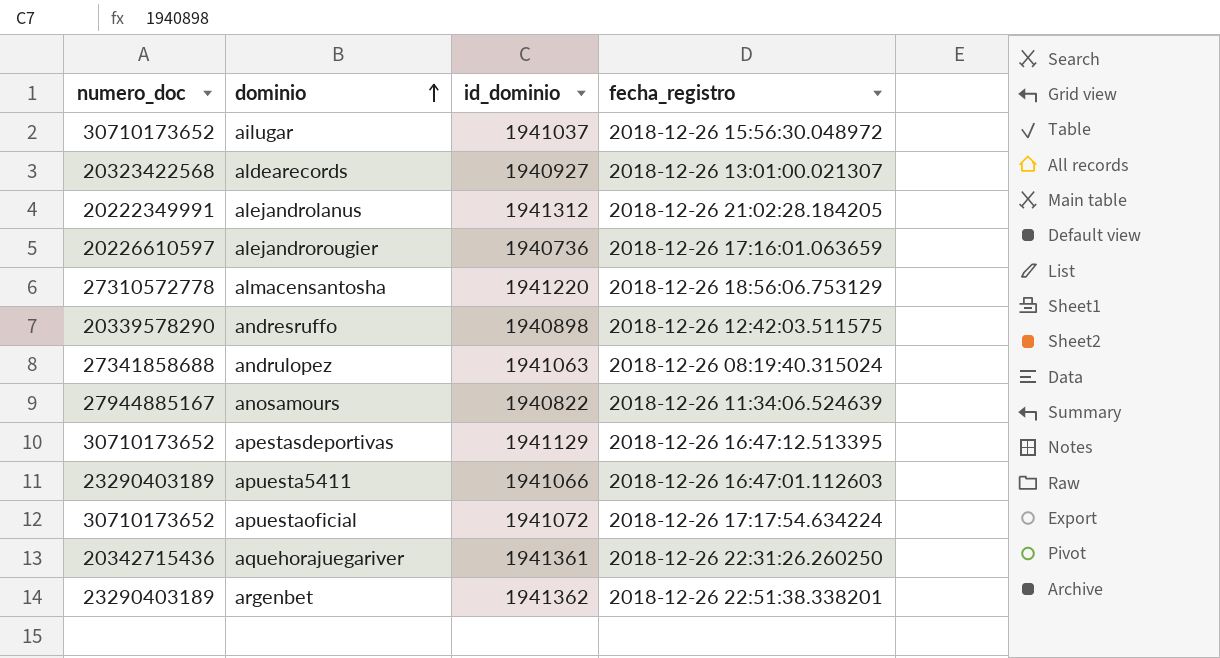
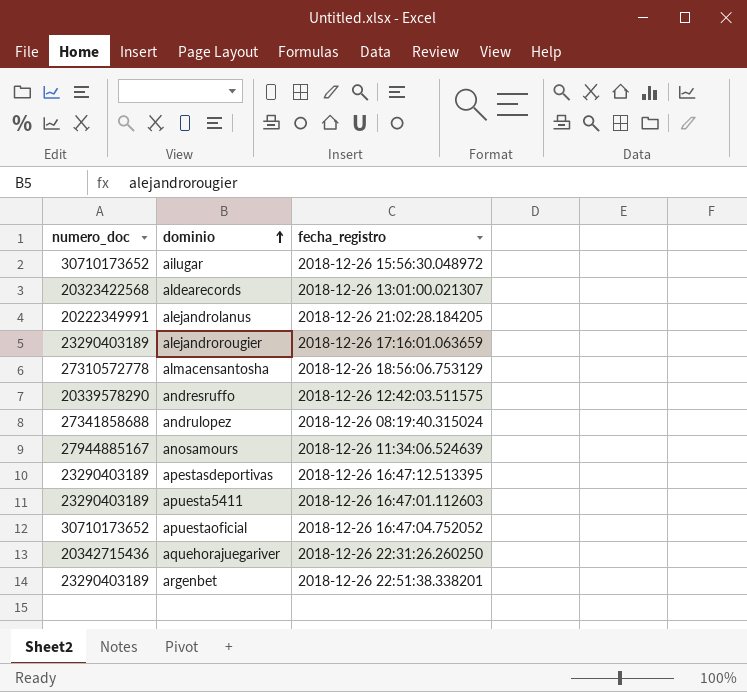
column id_dominio | position: 3 -> none
alejandrorougier | numero_doc: 20226610597 -> 23290403189
apestasdeportivas | numero_doc: 30710173652 -> 23290403189
apuestaoficial | fecha_registro: 2018-12-26 17:17:54.634224 -> 2018-12-26 16:47:04.752052

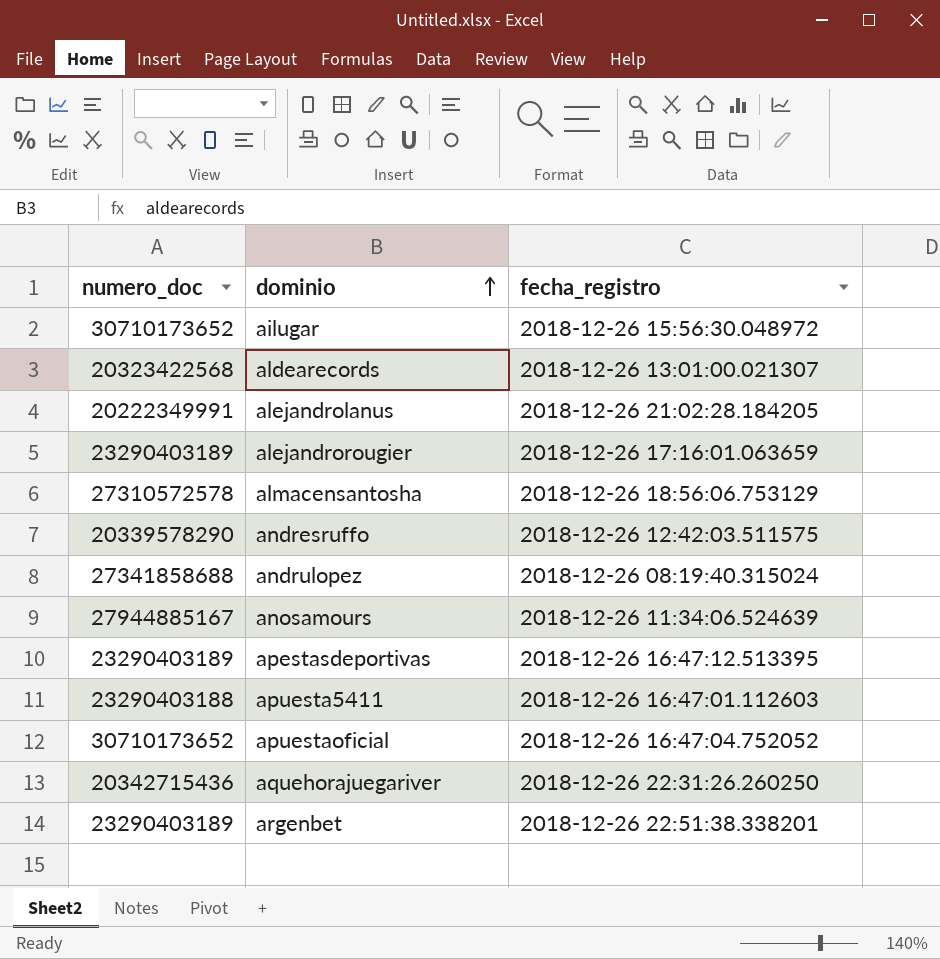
almacensantosha | numero_doc: 27310572778 -> 27310572578
apuesta5411 | numero_doc: 23290403189 -> 23290403188

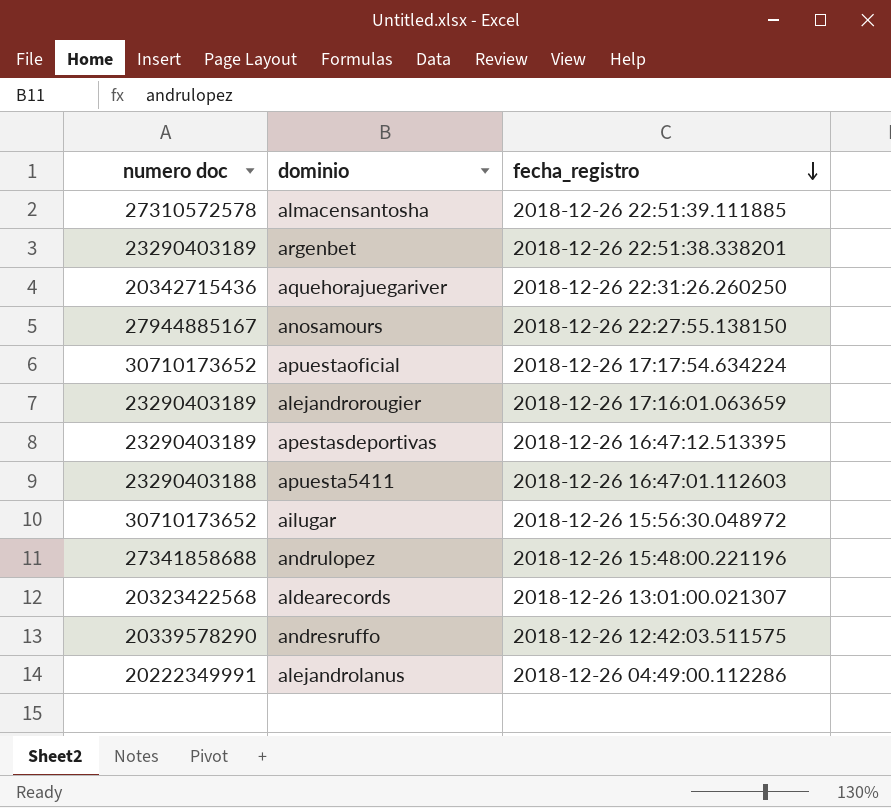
row order: dominio ascending -> fecha_registro descending
column name: numero_doc -> numero doc
almacensantosha | fecha_registro: 2018-12-26 18:56:06.753129 -> 2018-12-26 22:51:39.111885
anosamours | fecha_registro: 2018-12-26 11:34:06.524639 -> 2018-12-26 22:27:55.138150
apuestaoficial | fecha_registro: 2018-12-26 16:47:04.752052 -> 2018-12-26 17:17:54.634224
andrulopez | fecha_registro: 2018-12-26 08:19:40.315024 -> 2018-12-26 15:48:00.221196
alejandrolanus | fecha_registro: 2018-12-26 21:02:28.184205 -> 2018-12-26 04:49:00.112286

